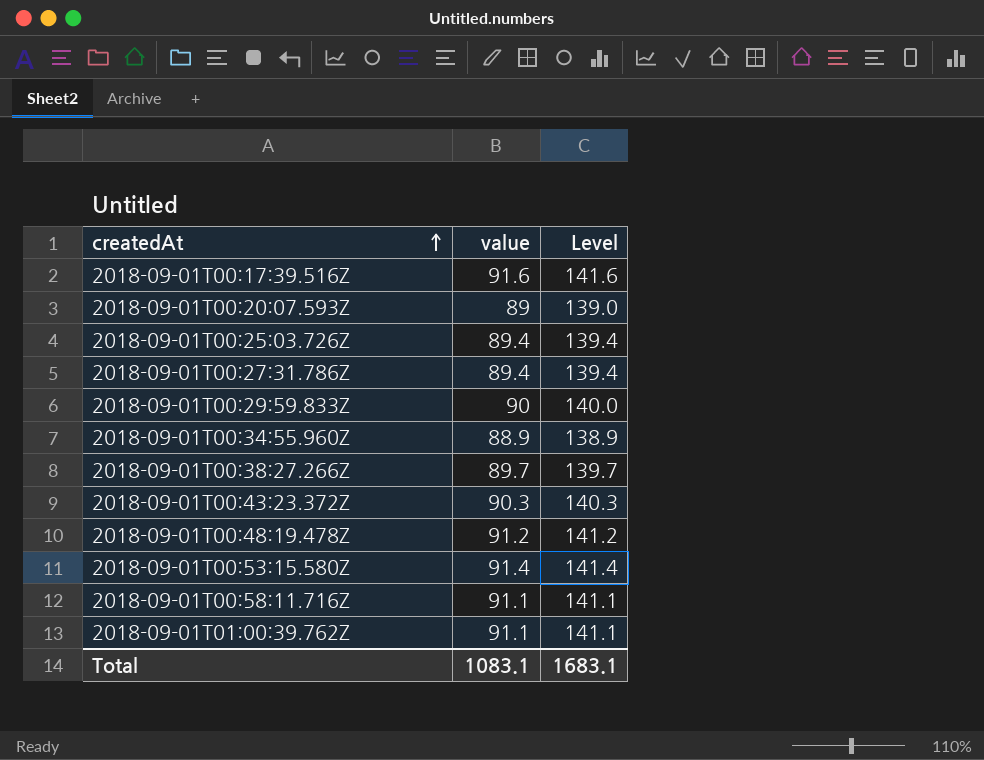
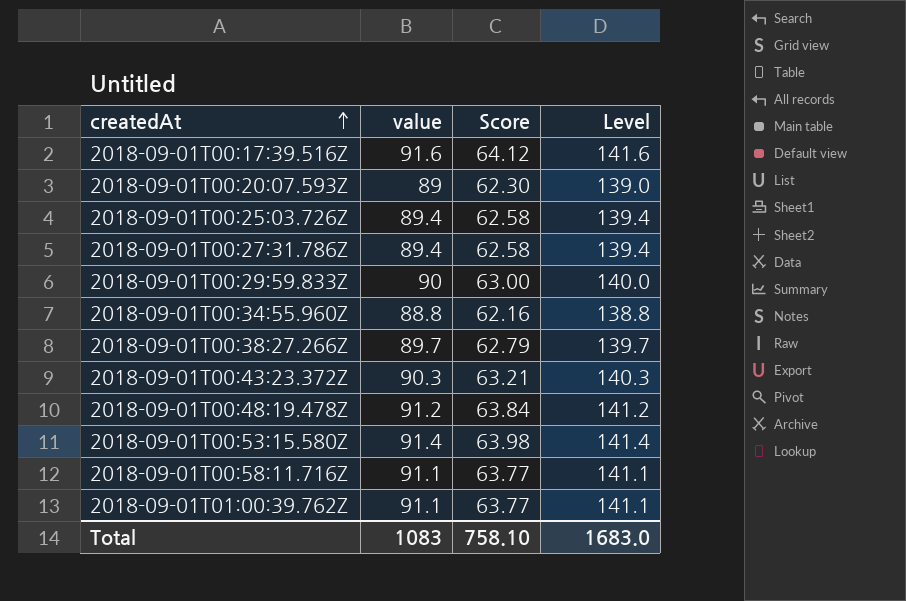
column Score | formula: none -> [value] * 0.7
2018-09-01T00:34:55.960Z | value: 88.9 -> 88.8
2018-09-01T00:34:55.960Z | Level: 138.9 -> 138.8
Total | value: 1083.1 -> 1083
Total | Level: 1683.1 -> 1683.0

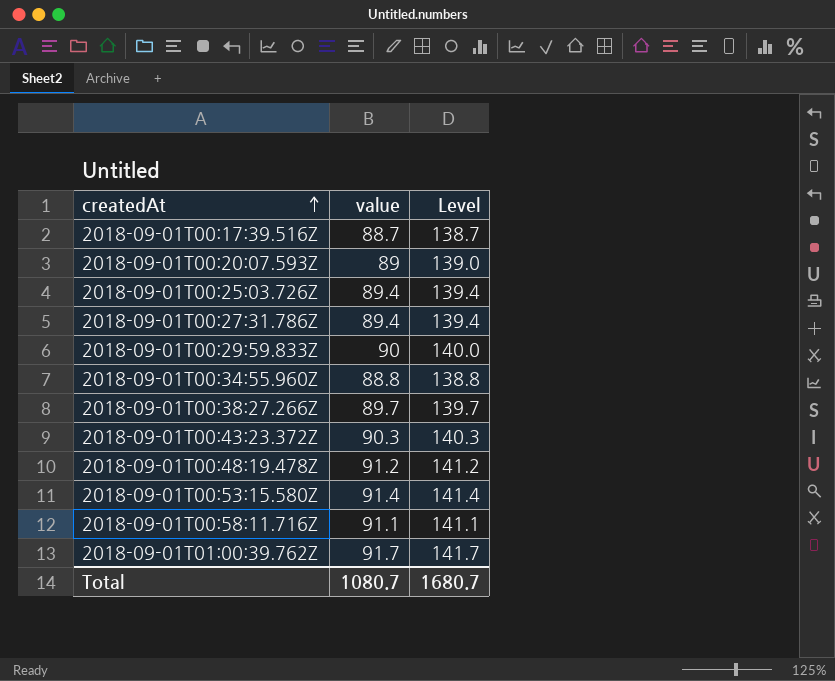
column Score | formula: [value] * 0.7 -> none
2018-09-01T00:17:39.516Z | value: 91.6 -> 88.7
2018-09-01T00:17:39.516Z | Level: 141.6 -> 138.7
2018-09-01T01:00:39.762Z | value: 91.1 -> 91.7
2018-09-01T01:00:39.762Z | Level: 141.1 -> 141.7
Total | value: 1083 -> 1080.7
Total | Level: 1683.0 -> 1680.7

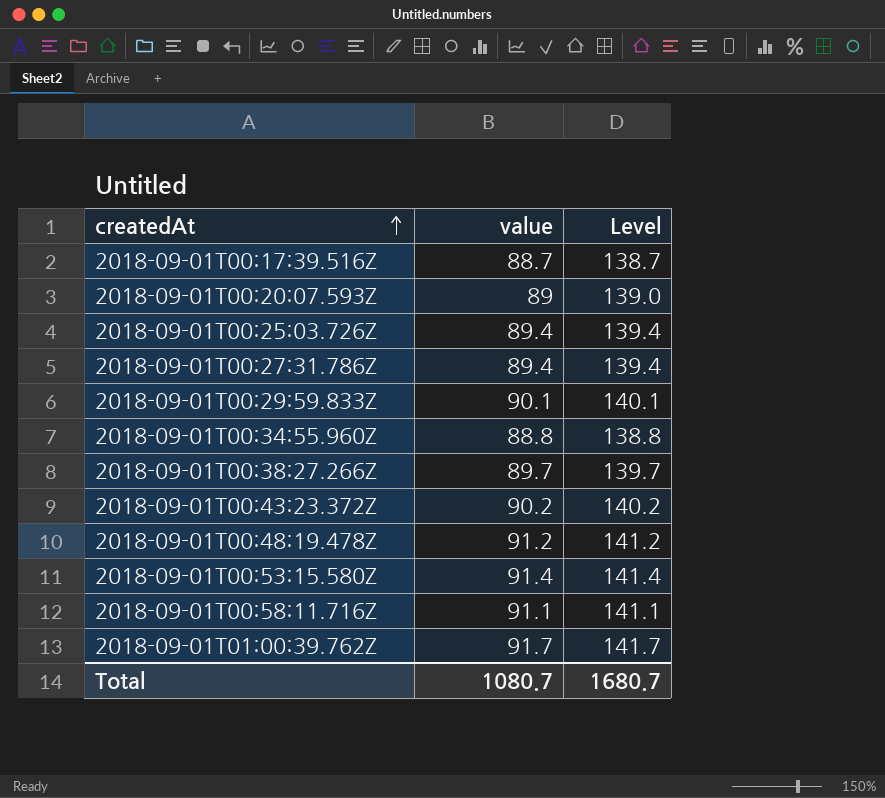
2018-09-01T00:29:59.833Z | value: 90 -> 90.1
2018-09-01T00:29:59.833Z | Level: 140.0 -> 140.1
2018-09-01T00:43:23.372Z | value: 90.3 -> 90.2
2018-09-01T00:43:23.372Z | Level: 140.3 -> 140.2

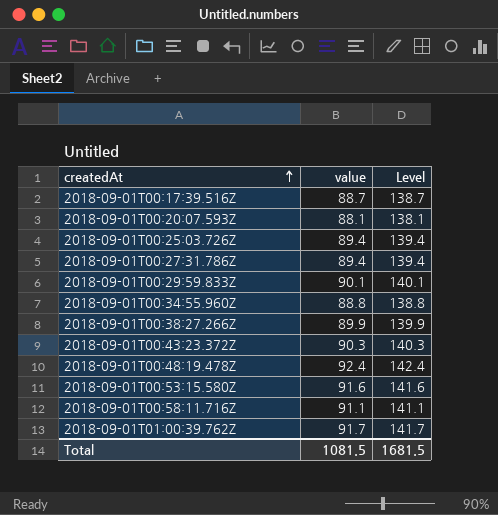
2018-09-01T00:20:07.593Z | value: 89 -> 88.1
2018-09-01T00:20:07.593Z | Level: 139.0 -> 138.1
2018-09-01T00:38:27.266Z | value: 89.7 -> 89.9
2018-09-01T00:38:27.266Z | Level: 139.7 -> 139.9
2018-09-01T00:43:23.372Z | value: 90.2 -> 90.3
2018-09-01T00:43:23.372Z | Level: 140.2 -> 140.3
2018-09-01T00:48:19.478Z | value: 91.2 -> 92.4
2018-09-01T00:48:19.478Z | Level: 141.2 -> 142.4
2018-09-01T00:53:15.580Z | value: 91.4 -> 91.6
2018-09-01T00:53:15.580Z | Level: 141.4 -> 141.6
Total | value: 1080.7 -> 1081.5
Total | Level: 1680.7 -> 1681.5

